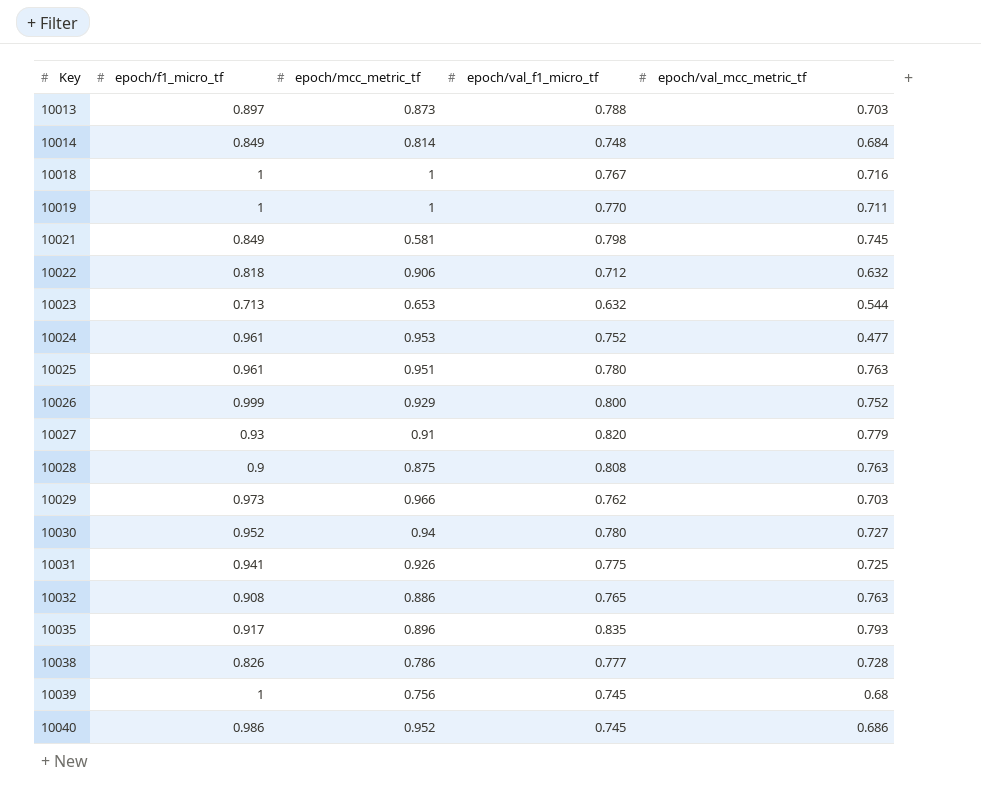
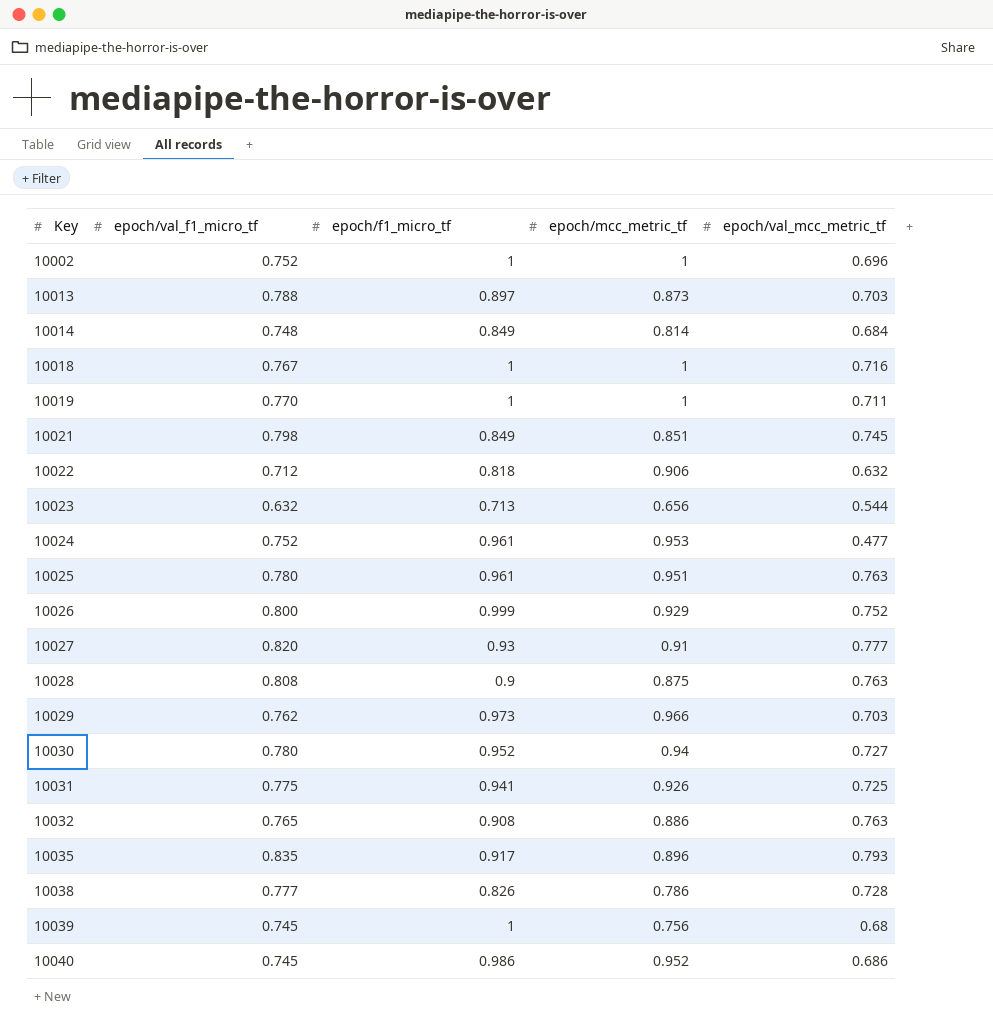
column epoch/val_f1_micro_tf | position: 4 -> 2
row 10002: none -> 0.752 | 1 | 1 | 0.696
10021 | epoch/mcc_metric_tf: 0.581 -> 0.851
10023 | epoch/mcc_metric_tf: 0.653 -> 0.656
10027 | epoch/val_mcc_metric_tf: 0.779 -> 0.777

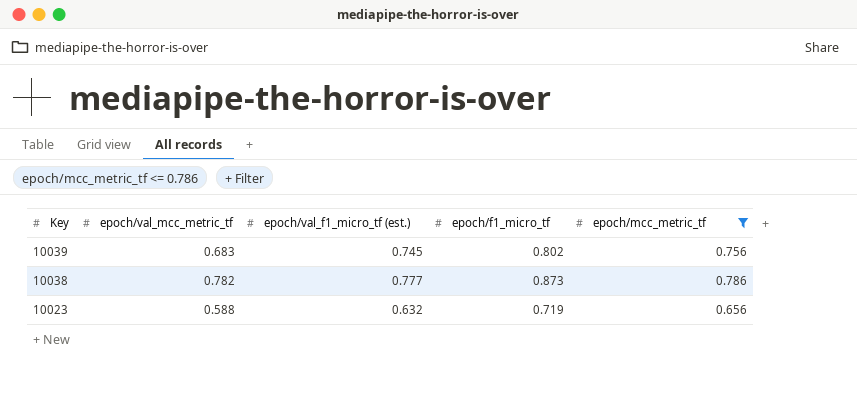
filter: none -> epoch/mcc_metric_tf <= 0.786
row order: Key ascending -> Key descending
column epoch/val_mcc_metric_tf | position: 5 -> 2
column name: epoch/val_f1_micro_tf -> epoch/val_f1_micro_tf (est.)
10039 | epoch/val_mcc_metric_tf: 0.68 -> 0.683
10039 | epoch/f1_micro_tf: 1 -> 0.802
10038 | epoch/val_mcc_metric_tf: 0.728 -> 0.782
10038 | epoch/f1_micro_tf: 0.826 -> 0.873
10023 | epoch/val_mcc_metric_tf: 0.544 -> 0.588
10023 | epoch/f1_micro_tf: 0.713 -> 0.719

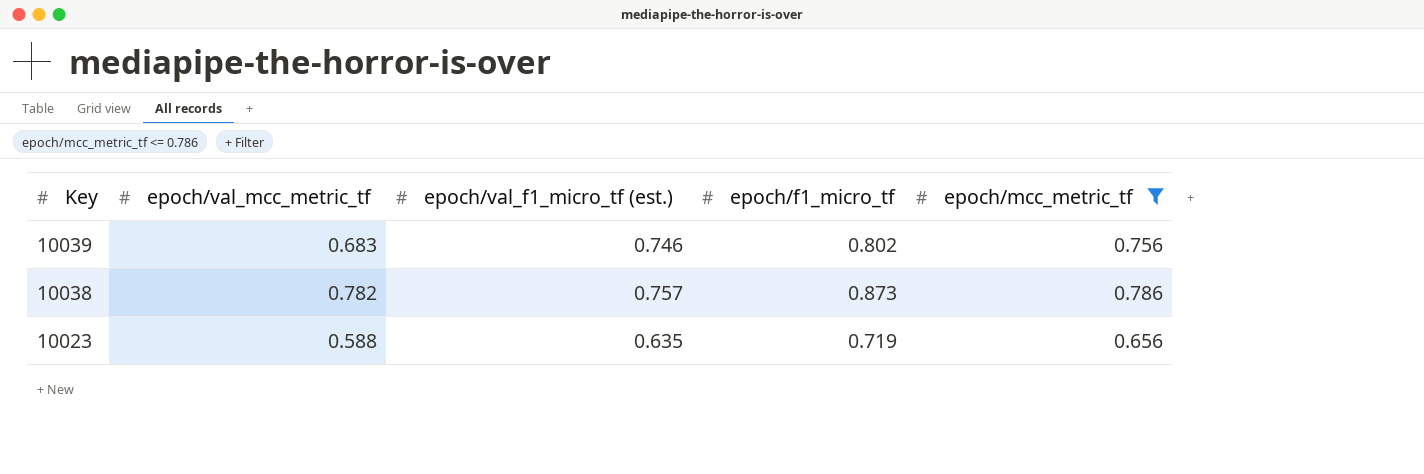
10039 | epoch/val_f1_micro_tf (est.): 0.745 -> 0.746
10038 | epoch/val_f1_micro_tf (est.): 0.777 -> 0.757
10023 | epoch/val_f1_micro_tf (est.): 0.632 -> 0.635

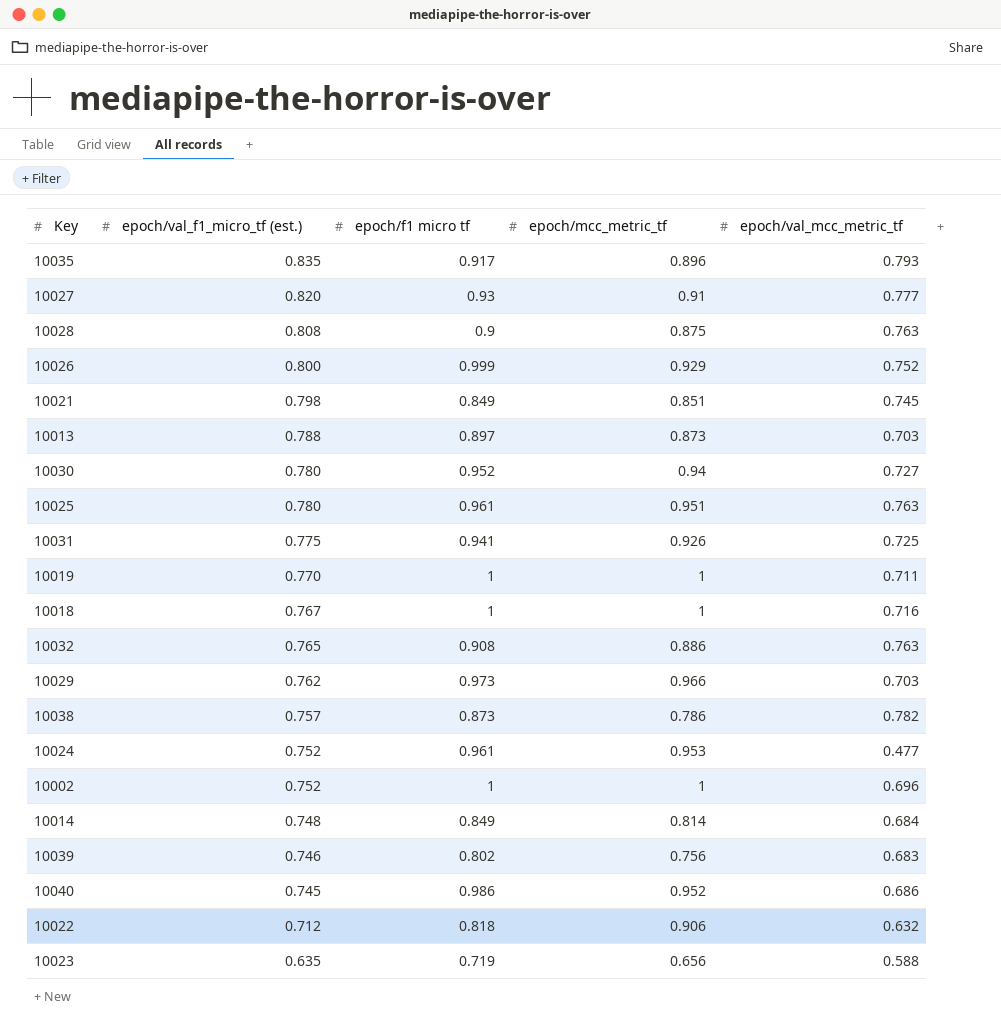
filter: epoch/mcc_metric_tf <= 0.786 -> none
row order: Key descending -> epoch/val_f1_micro_tf (est.) descending
column name: epoch/f1_micro_tf -> epoch/f1 micro tf
column epoch/val_mcc_metric_tf | position: 2 -> 5

